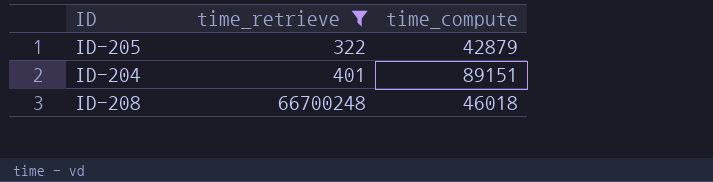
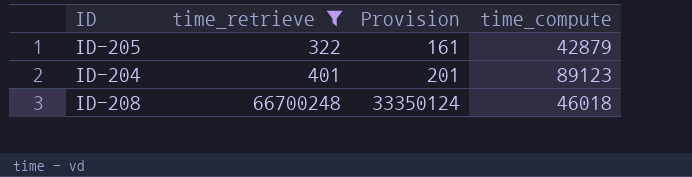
column Provision | formula: none -> [time_retrieve] * 0.5
ID-204 | time_compute: 89151 -> 89123

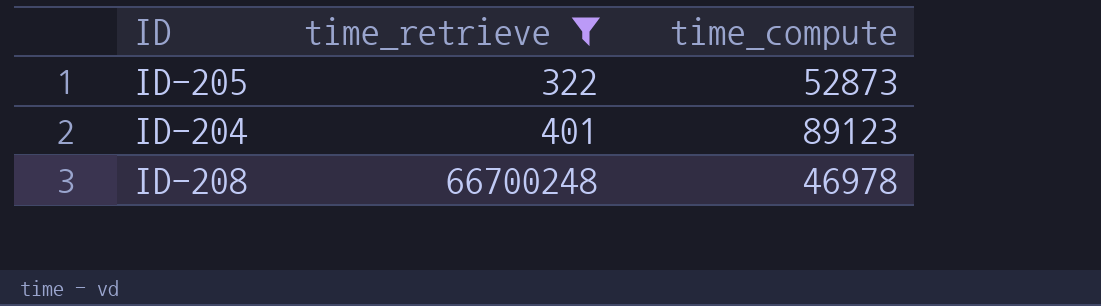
column Provision | formula: [time_retrieve] * 0.5 -> none
ID-205 | time_compute: 42879 -> 52873
ID-208 | time_compute: 46018 -> 46978

